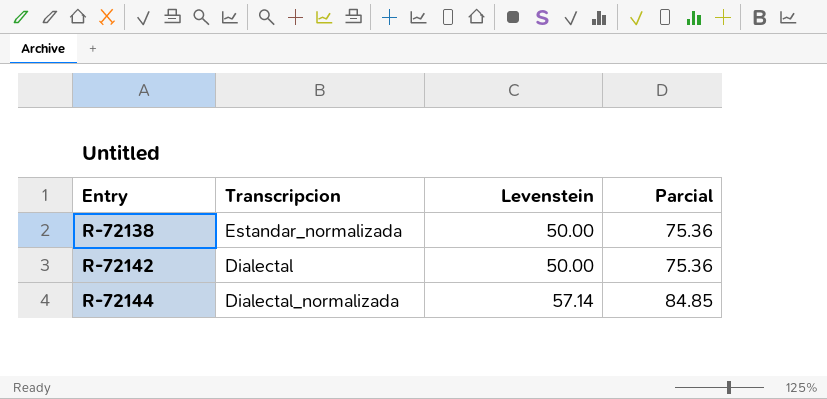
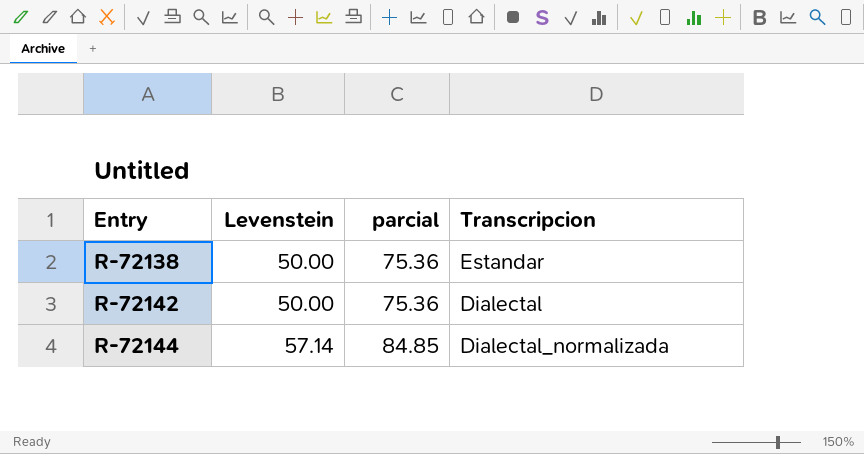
column name: Parcial -> parcial
column Transcripcion | position: 2 -> 4
R-72138 | Transcripcion: Estandar_normalizada -> Estandar

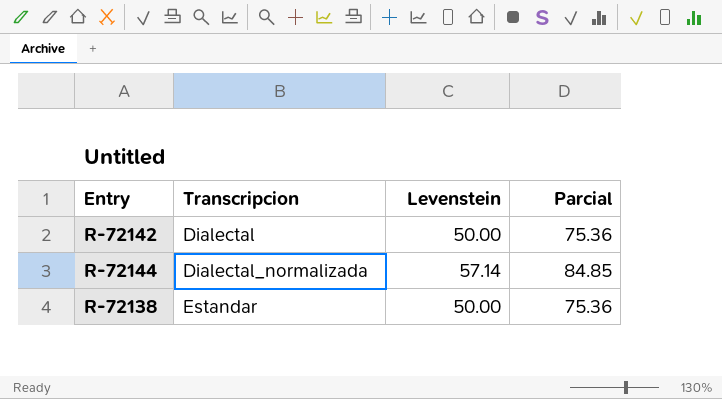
row order: Entry ascending -> Transcripcion ascending
column Transcripcion | position: 4 -> 2
column name: parcial -> Parcial

